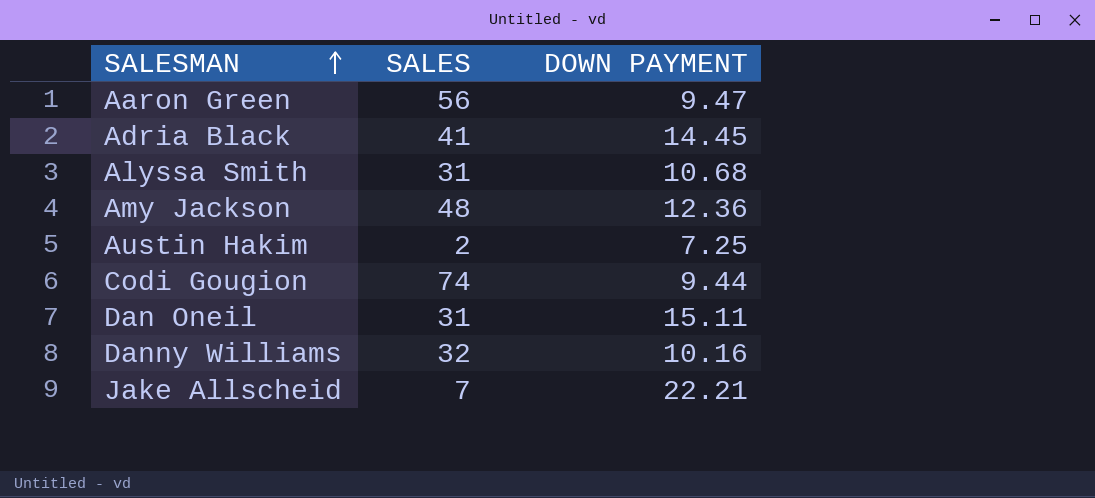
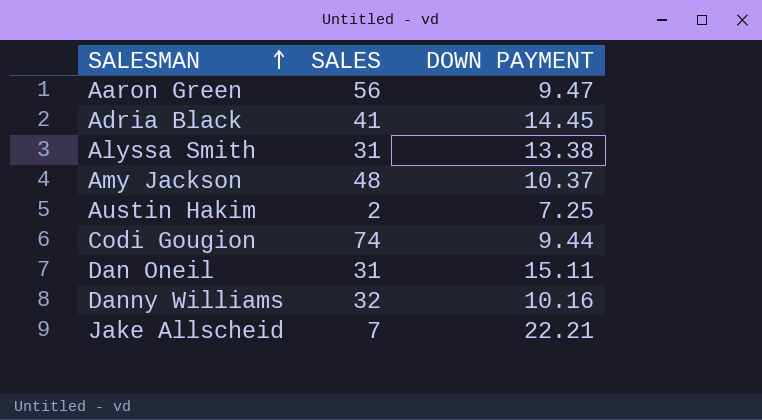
Alyssa Smith | DOWN PAYMENT: 10.68 -> 13.38
Amy Jackson | DOWN PAYMENT: 12.36 -> 10.37

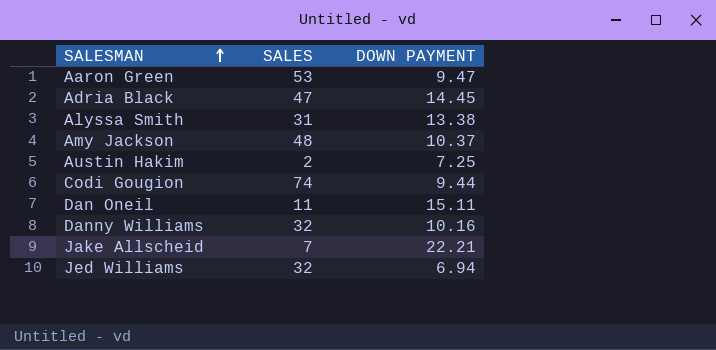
Aaron Green | SALES: 56 -> 53
Adria Black | SALES: 41 -> 47
Dan Oneil | SALES: 31 -> 11
row Jed Williams: none -> 32 | 6.94

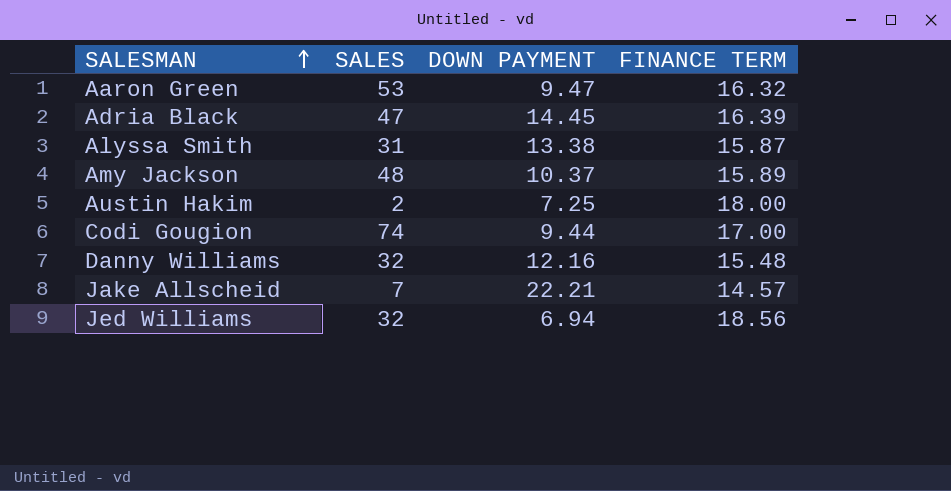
column FINANCE TERM | position: none -> 4
row Dan Oneil: 11 | 15.11 -> none
Danny Williams | DOWN PAYMENT: 10.16 -> 12.16

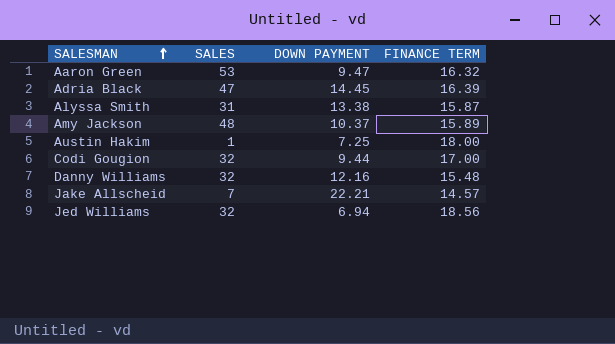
Austin Hakim | SALES: 2 -> 1
Codi Gougion | SALES: 74 -> 32

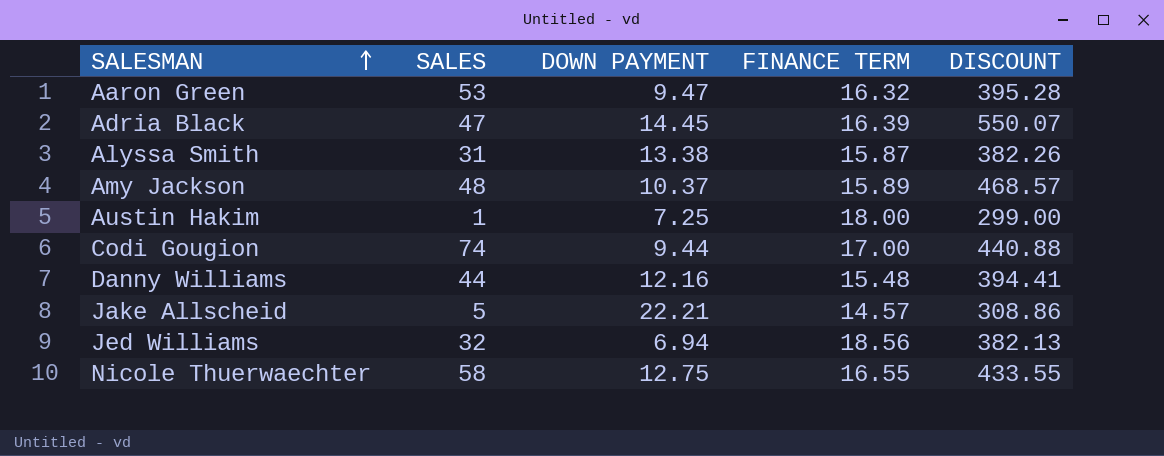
column DISCOUNT | position: none -> 5
Codi Gougion | SALES: 32 -> 74
Danny Williams | SALES: 32 -> 44
Jake Allscheid | SALES: 7 -> 5
row Nicole Thuerwaechter: none -> 58 | 12.75 | 16.55 | 433.55

